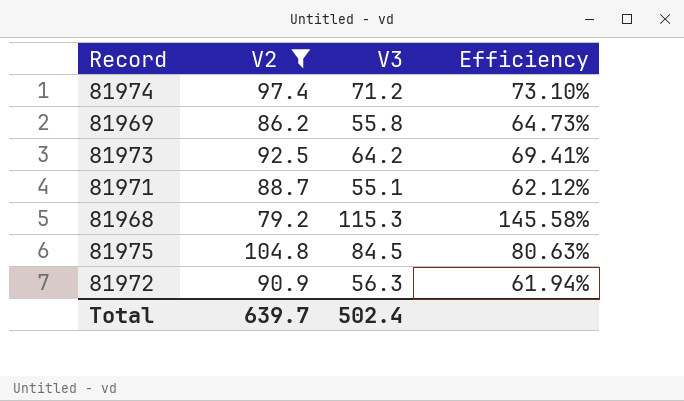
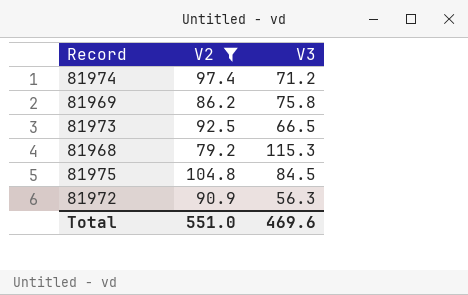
column Efficiency | formula: [V3] / [V2] -> none
row 81971: 88.7 | 55.1 | 62.12% -> none
81969 | V3: 55.8 -> 75.8
81973 | V3: 64.2 -> 66.5
Total | V2: 639.7 -> 551.0
Total | V3: 502.4 -> 469.6

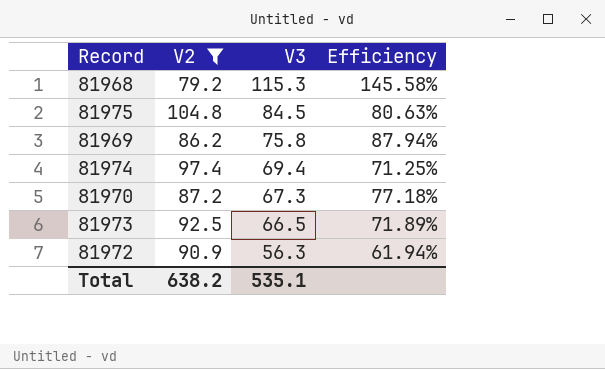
row order: none -> V3 descending
column Efficiency | formula: none -> [V3] / [V2]
81974 | V3: 71.2 -> 69.4
row 81970: none -> 87.2 | 67.3 | 77.18%
Total | V2: 551.0 -> 638.2
Total | V3: 469.6 -> 535.1

